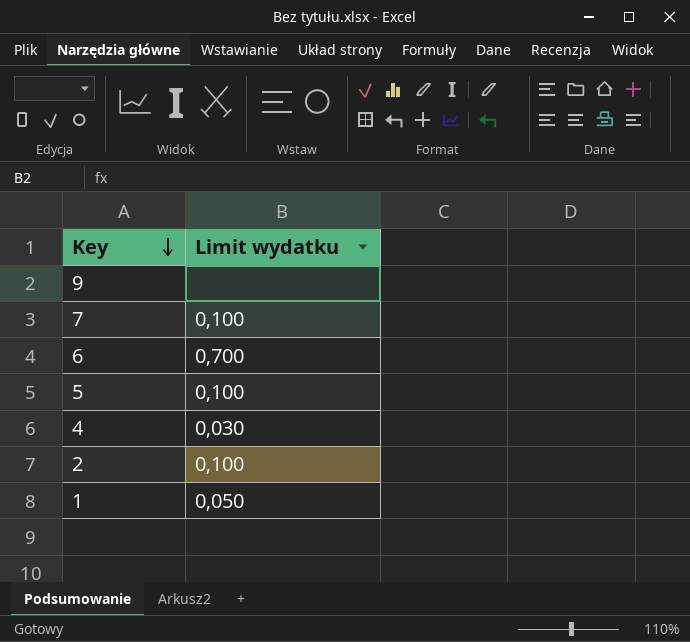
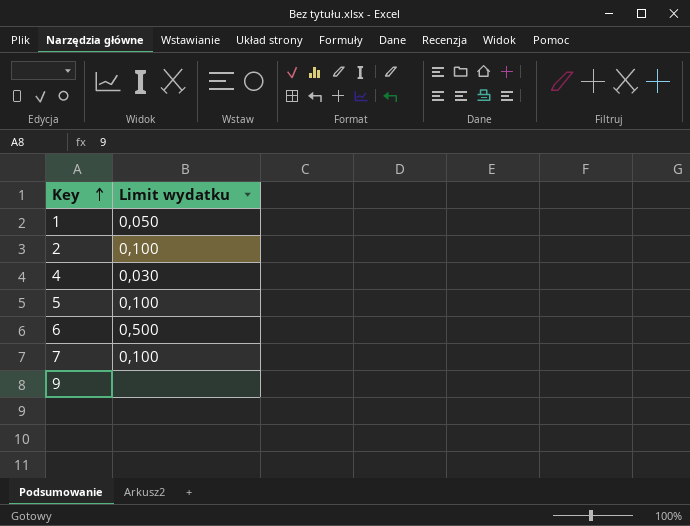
row order: Key descending -> Key ascending
6 | Limit wydatku: 0,700 -> 0,500

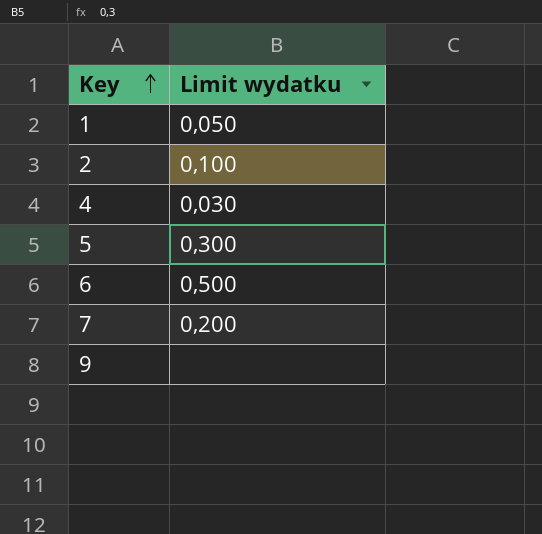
5 | Limit wydatku: 0,100 -> 0,300
7 | Limit wydatku: 0,100 -> 0,200

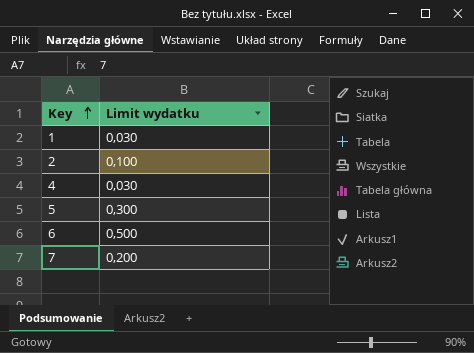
row 9: none -> none
1 | Limit wydatku: 0,050 -> 0,030

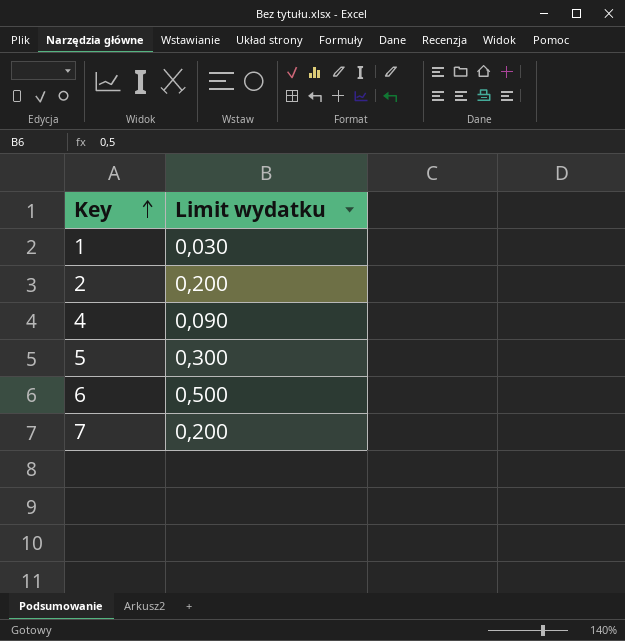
2 | Limit wydatku: 0,100 -> 0,200
4 | Limit wydatku: 0,030 -> 0,090

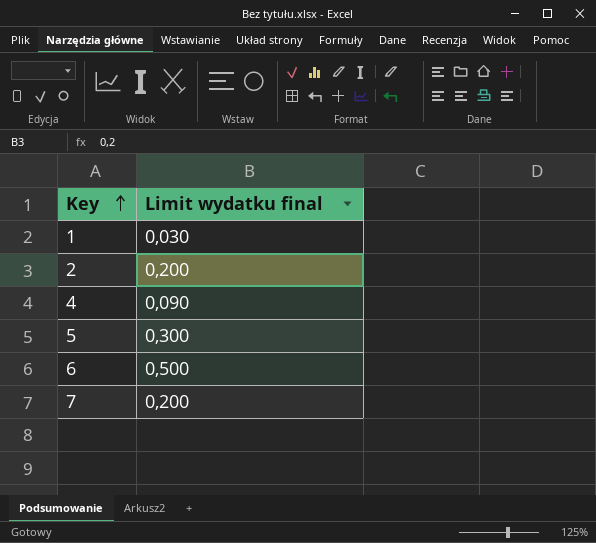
column name: Limit wydatku -> Limit wydatku final

